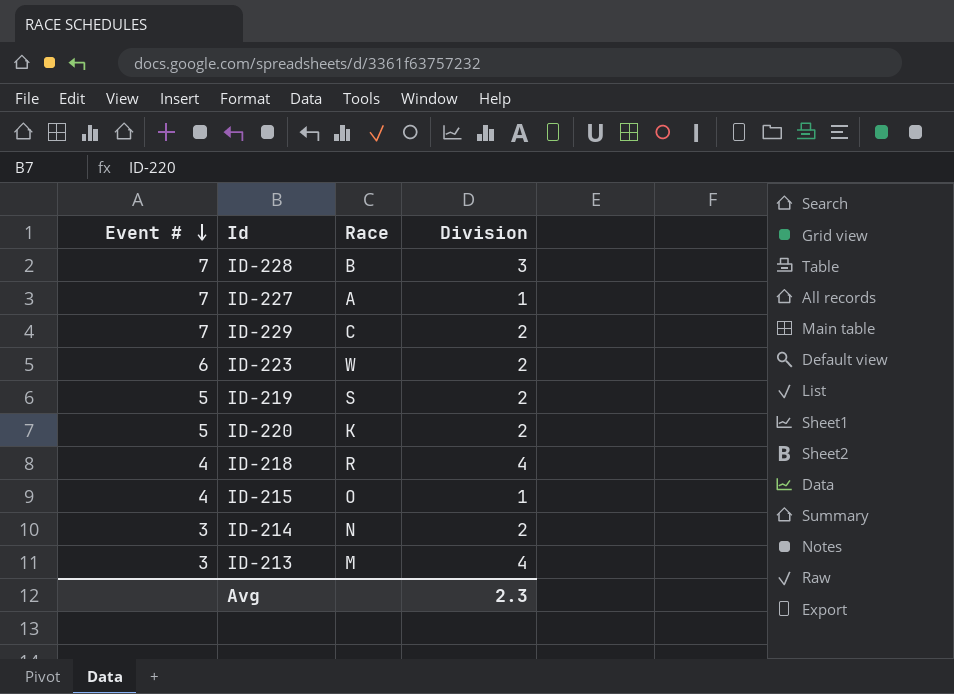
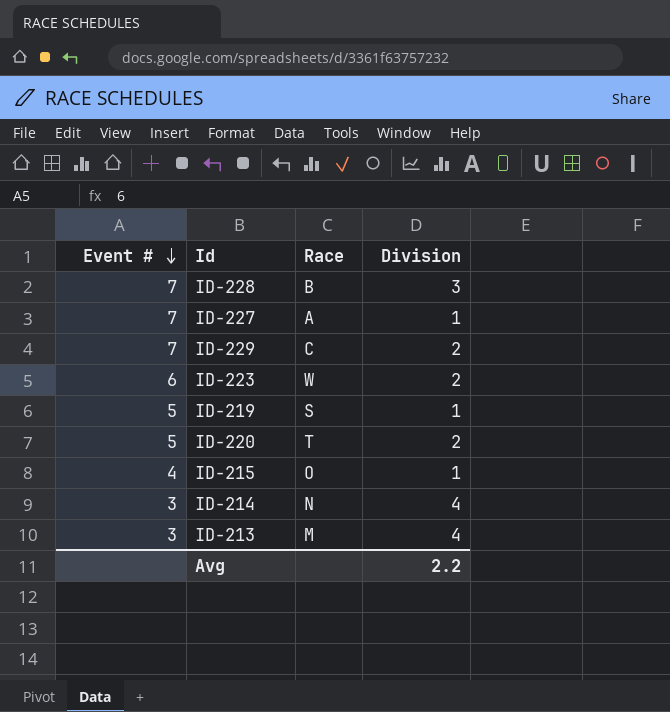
row ID-218: 4 | R | 4 -> none
ID-219 | Division: 2 -> 1
ID-220 | Race: K -> T
ID-214 | Division: 2 -> 4
Avg | Division: 2.3 -> 2.2

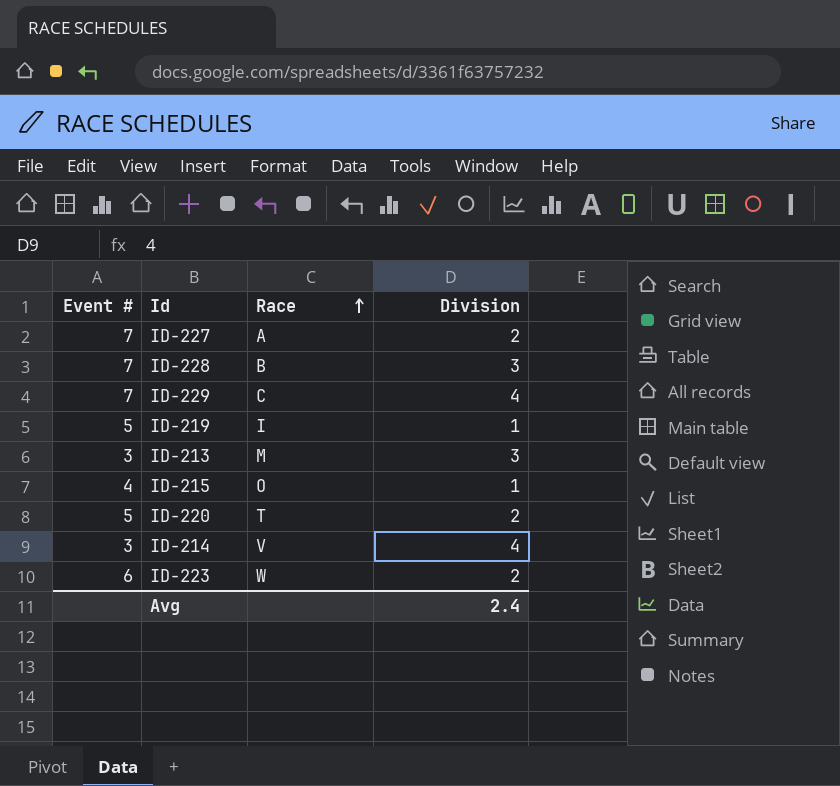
row order: Event # descending -> Race ascending
ID-227 | Division: 1 -> 2
ID-229 | Division: 2 -> 4
ID-219 | Race: S -> I
ID-213 | Division: 4 -> 3
ID-214 | Race: N -> V
Avg | Division: 2.2 -> 2.4

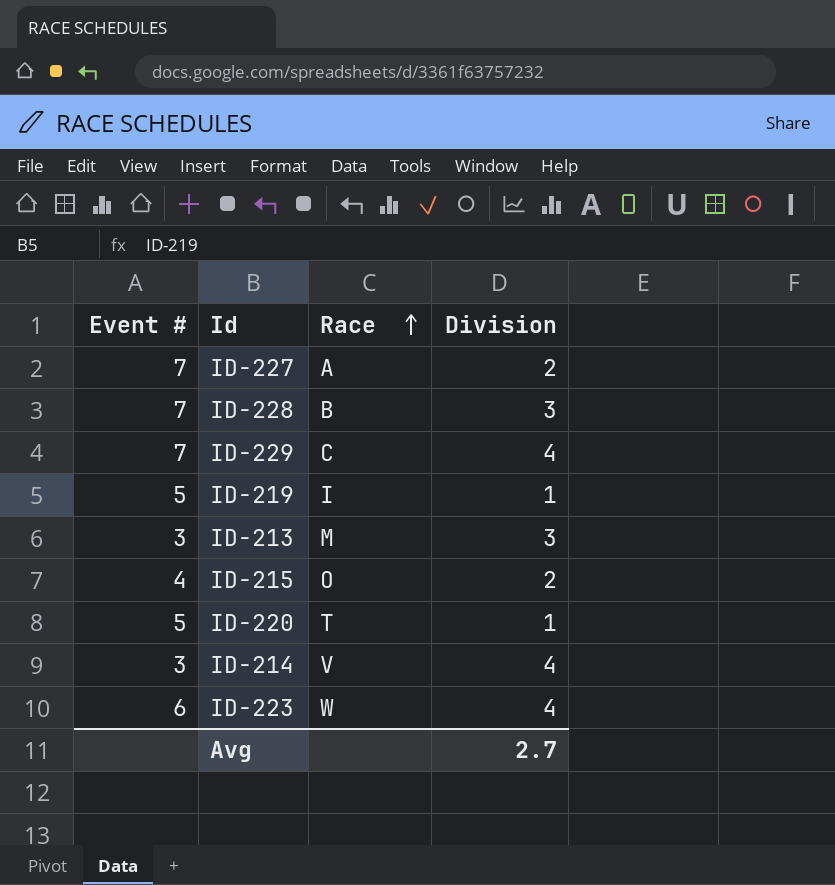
ID-215 | Division: 1 -> 2
ID-220 | Division: 2 -> 1
ID-223 | Division: 2 -> 4
Avg | Division: 2.4 -> 2.7

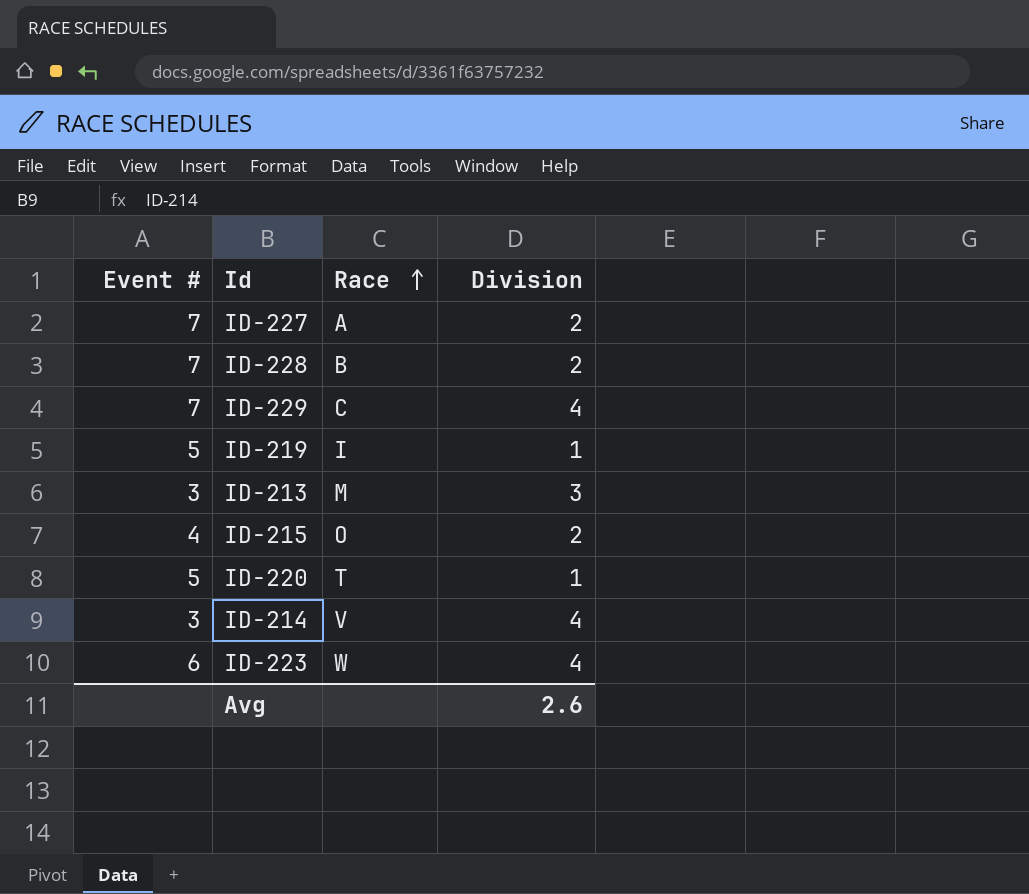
ID-228 | Division: 3 -> 2
Avg | Division: 2.7 -> 2.6

